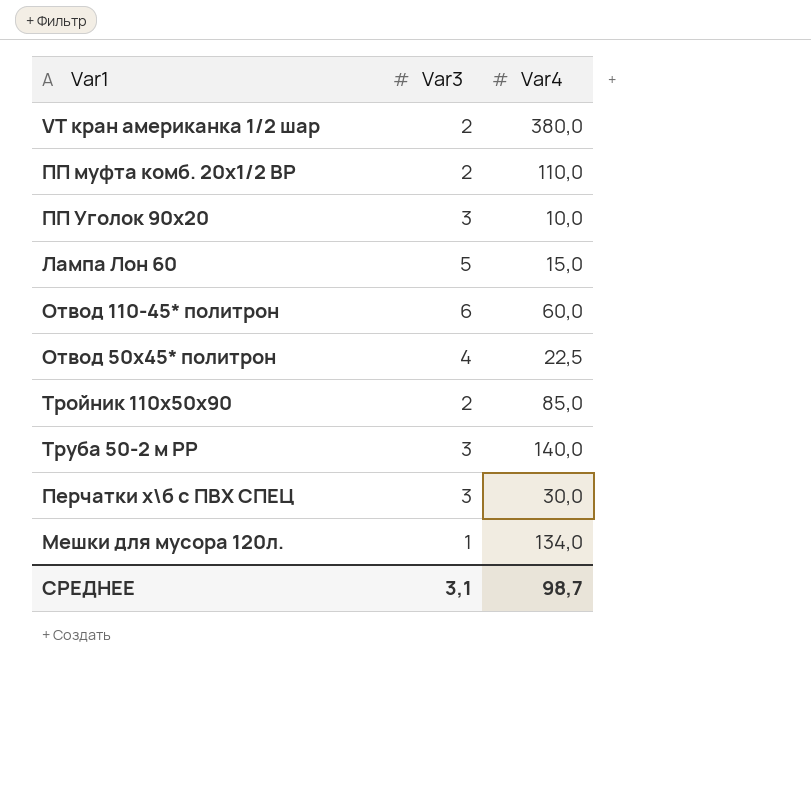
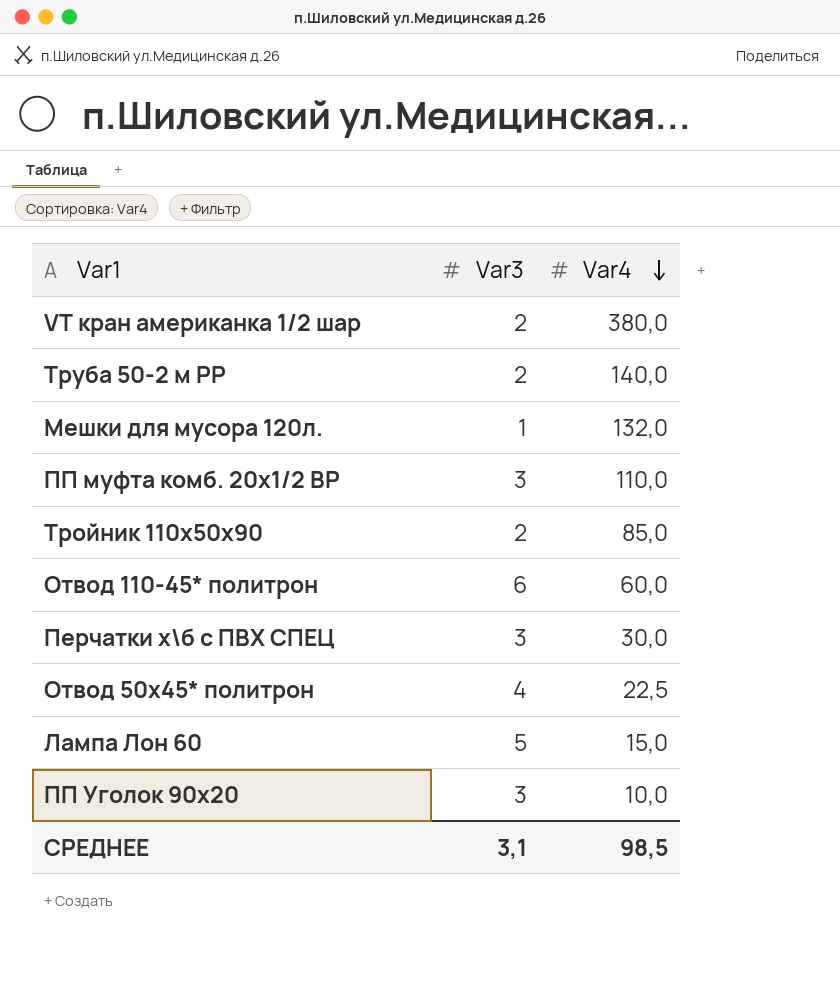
row order: none -> Var4 descending
Труба 50-2 м РР | Var3: 3 -> 2
Мешки для мусора 120л. | Var4: 134,0 -> 132,0
ПП муфта комб. 20х1/2 ВР | Var3: 2 -> 3
СРЕДНЕЕ | Var4: 98,7 -> 98,5

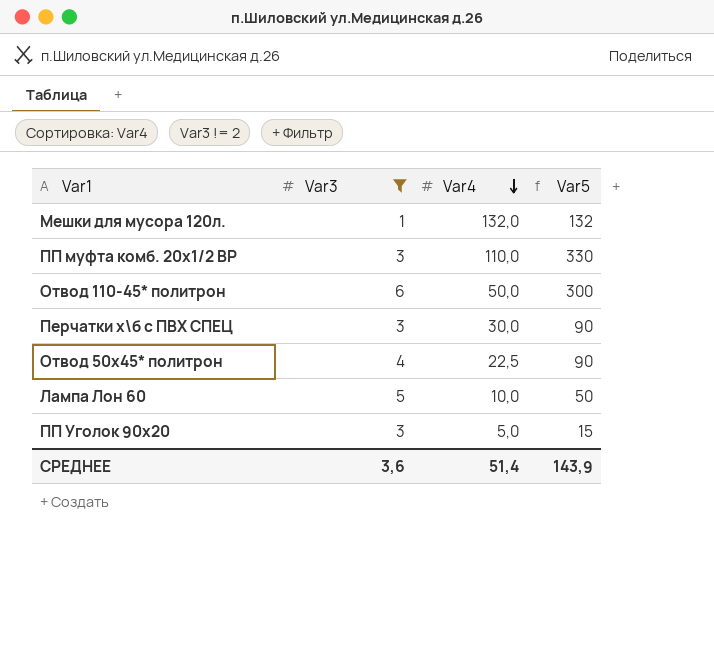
filter: none -> Var3 != 2
column Var5 | formula: none -> [Var3] * [Var4]
Отвод 110-45* политрон | Var4: 60,0 -> 50,0
Лампа Лон 60 | Var4: 15,0 -> 10,0
ПП Уголок 90х20 | Var4: 10,0 -> 5,0
СРЕДНЕЕ | Var3: 3,1 -> 3,6
СРЕДНЕЕ | Var4: 98,5 -> 51,4

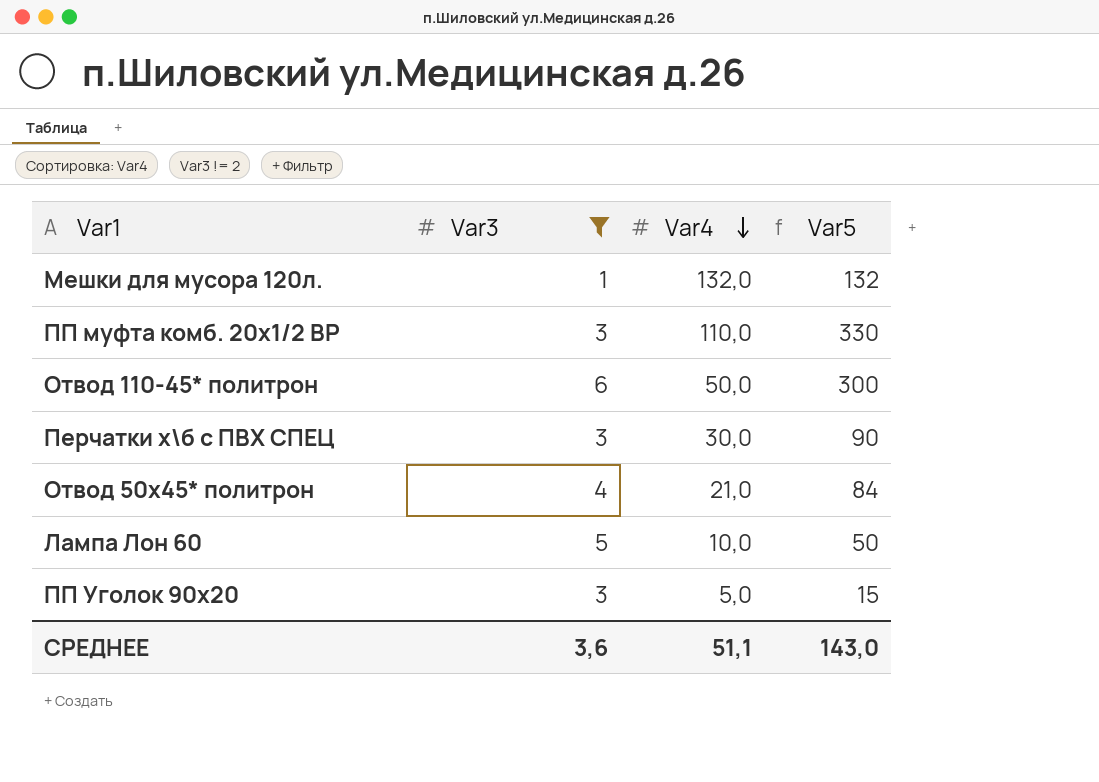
Отвод 50х45* политрон | Var4: 22,5 -> 21,0
Отвод 50х45* политрон | Var5: 90 -> 84
СРЕДНЕЕ | Var4: 51,4 -> 51,1
СРЕДНЕЕ | Var5: 143,9 -> 143,0

